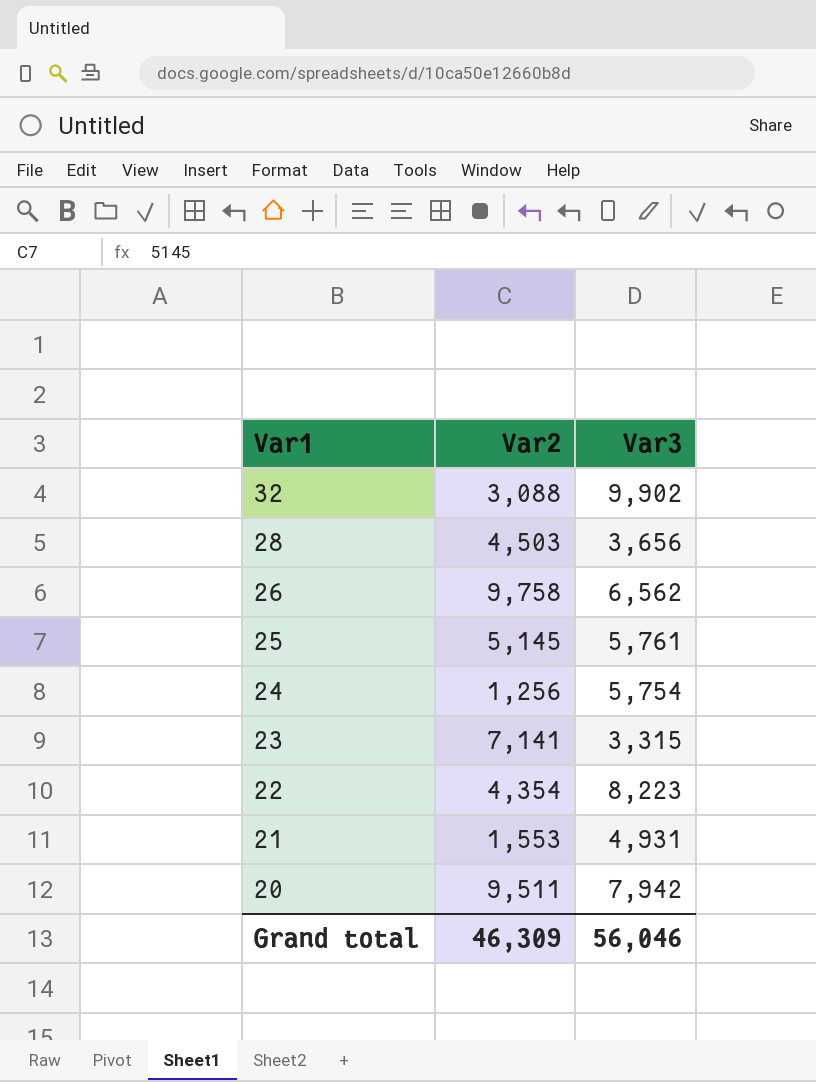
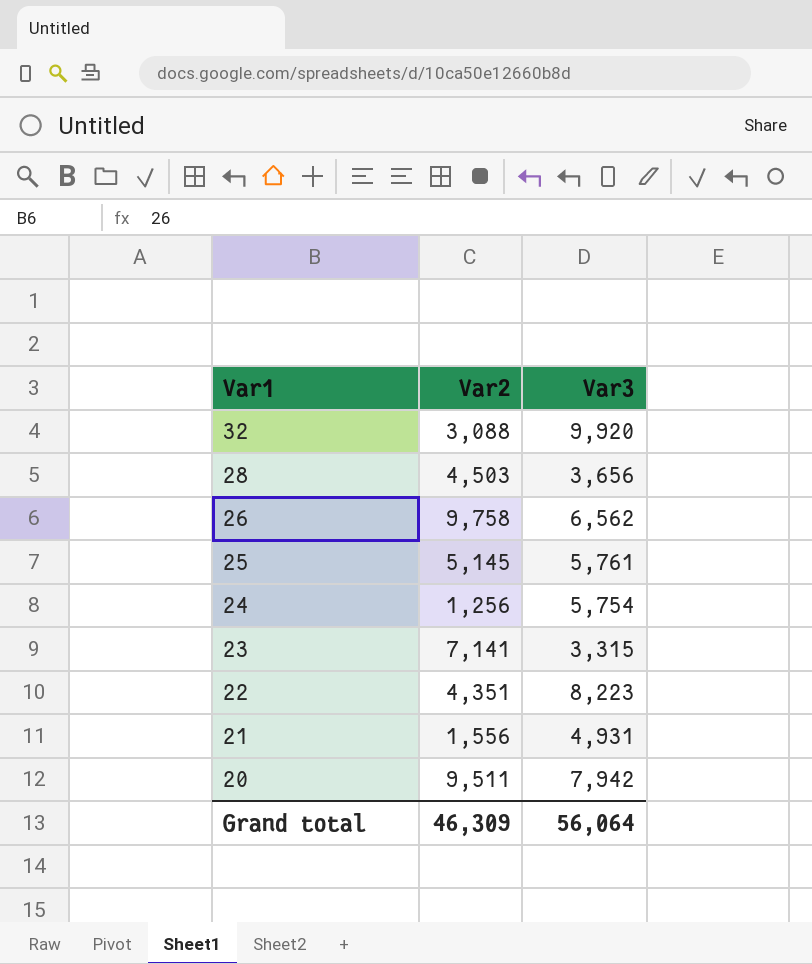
32 | Var3: 9,902 -> 9,920
22 | Var2: 4,354 -> 4,351
21 | Var2: 1,553 -> 1,556
Grand total | Var3: 56,046 -> 56,064

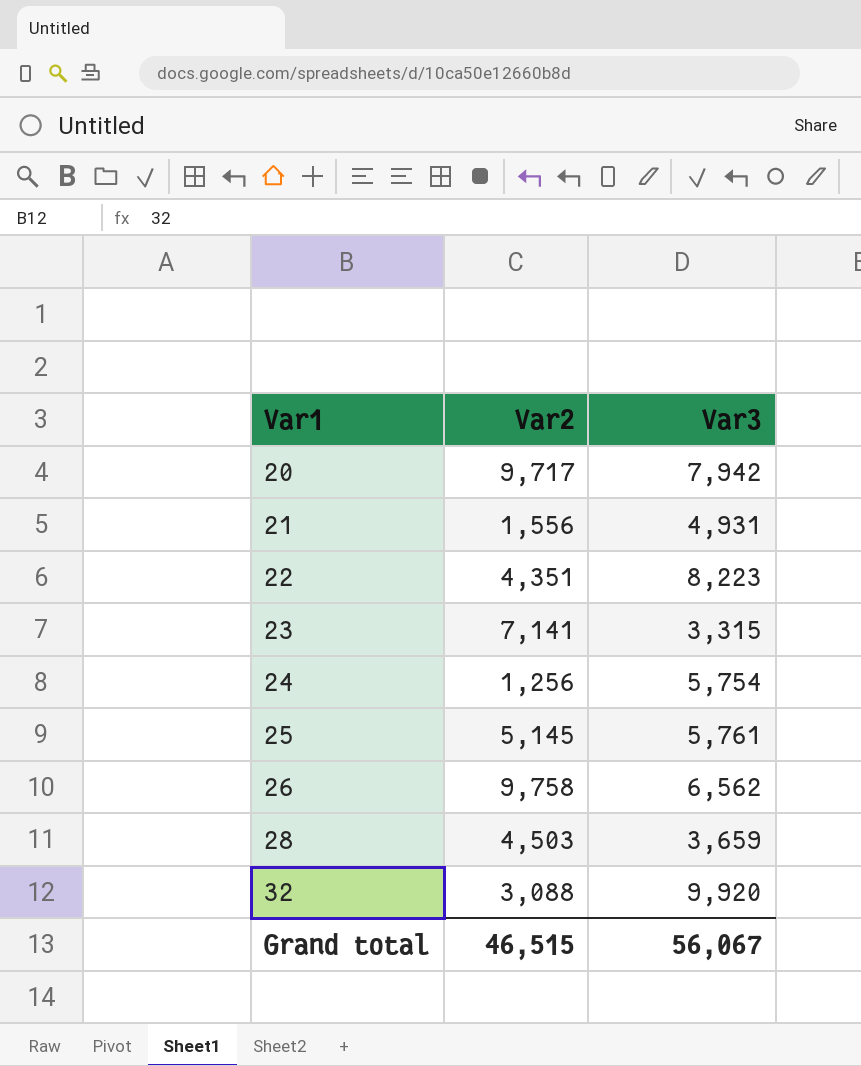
row order: Var1 descending -> Var1 ascending
20 | Var2: 9,511 -> 9,717
28 | Var3: 3,656 -> 3,659
Grand total | Var2: 46,309 -> 46,515
Grand total | Var3: 56,064 -> 56,067

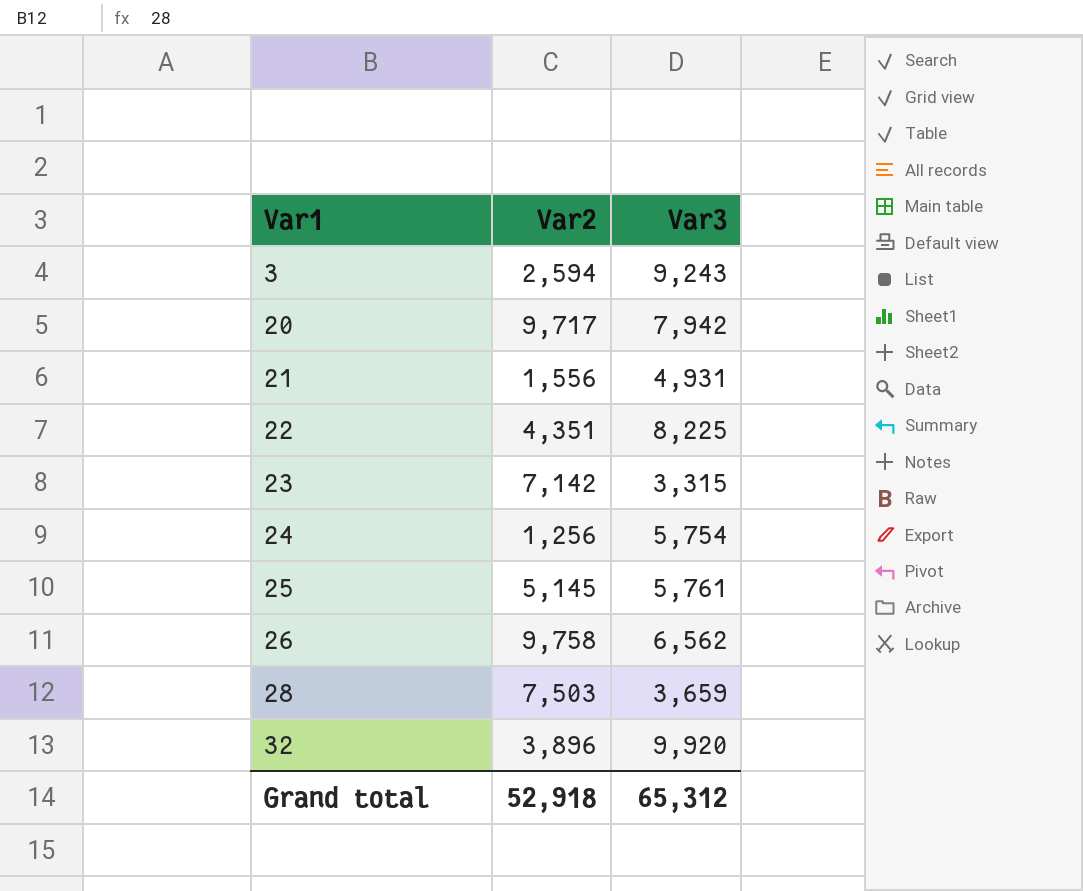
row 3: none -> 2,594 | 9,243
22 | Var3: 8,223 -> 8,225
23 | Var2: 7,141 -> 7,142
28 | Var2: 4,503 -> 7,503
32 | Var2: 3,088 -> 3,896
Grand total | Var2: 46,515 -> 52,918
Grand total | Var3: 56,067 -> 65,312

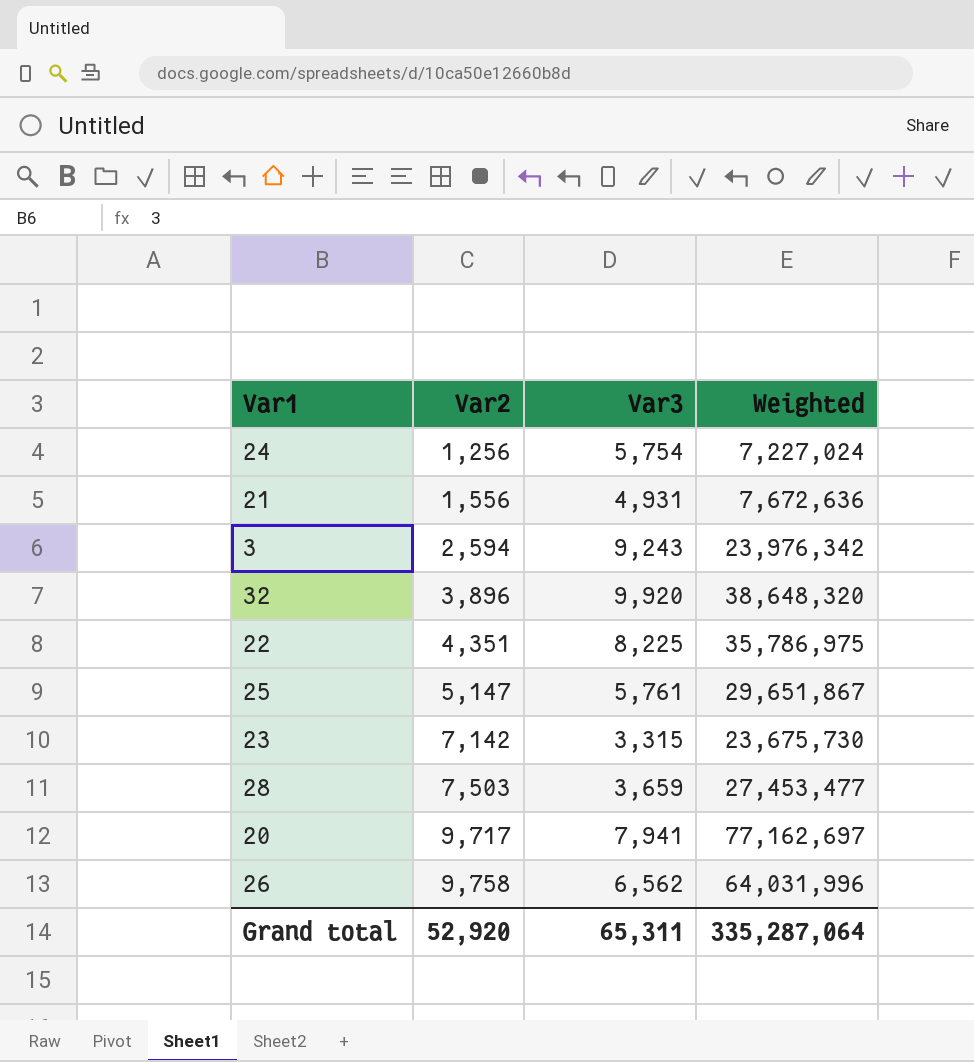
row order: Var1 ascending -> Var2 ascending
column Weighted | formula: none -> [Var2] * [Var3]
25 | Var2: 5,145 -> 5,147
20 | Var3: 7,942 -> 7,941
Grand total | Var2: 52,918 -> 52,920
Grand total | Var3: 65,312 -> 65,311

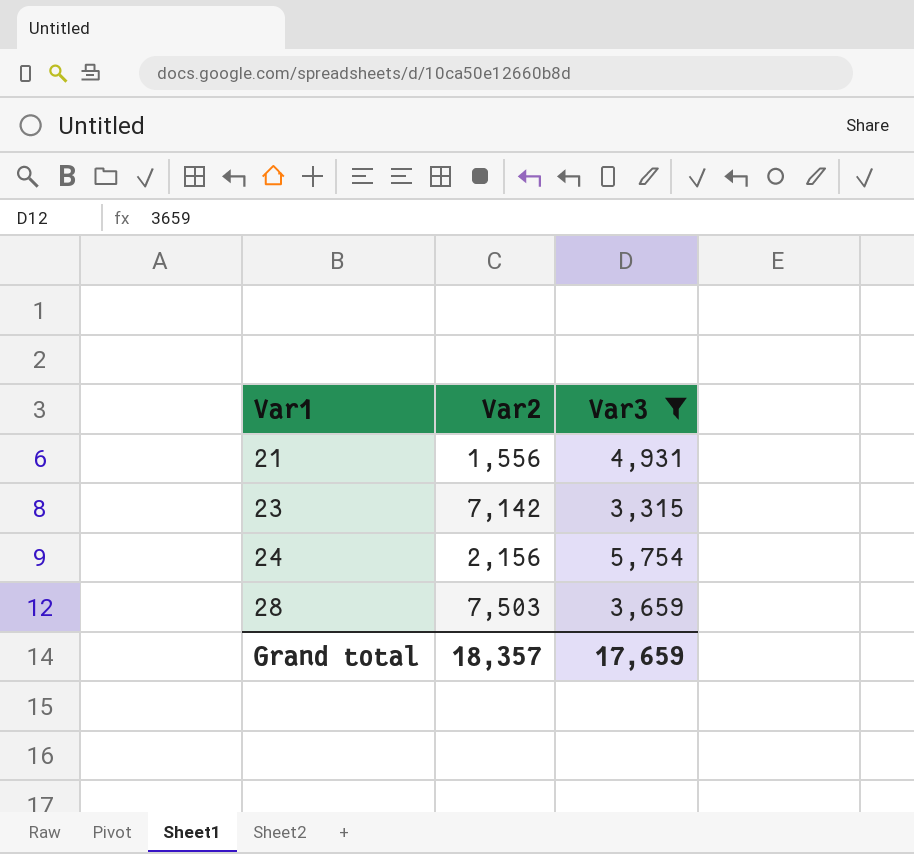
filter: none -> Var3 <= 5,754
row order: Var2 ascending -> Var1 ascending
column Weighted | formula: [Var2] * [Var3] -> none
24 | Var2: 1,256 -> 2,156
Grand total | Var2: 52,920 -> 18,357
Grand total | Var3: 65,311 -> 17,659

